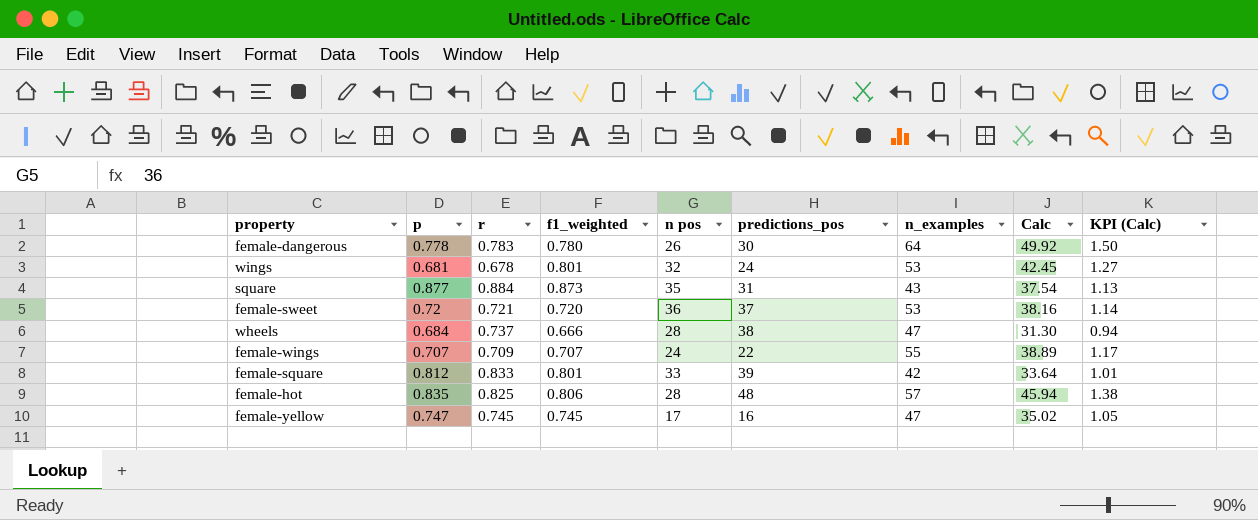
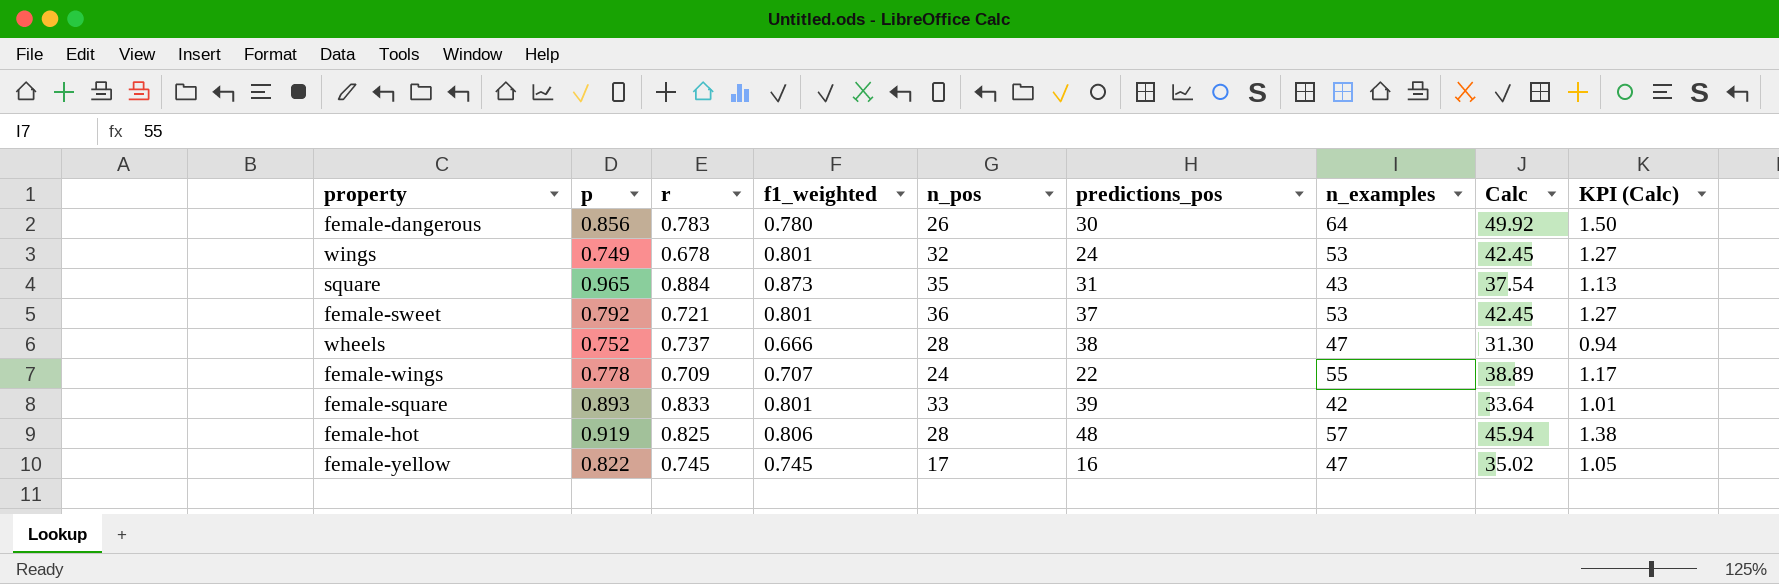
column name: n pos -> n_pos
female-dangerous | p: 0.778 -> 0.856
wings | p: 0.681 -> 0.749
square | p: 0.877 -> 0.965
female-sweet | p: 0.72 -> 0.792
female-sweet | f1_weighted: 0.720 -> 0.801
female-sweet | Calc: 38.16 -> 42.45
female-sweet | KPI (Calc): 1.14 -> 1.27
wheels | p: 0.684 -> 0.752
female-wings | p: 0.707 -> 0.778
female-square | p: 0.812 -> 0.893
female-hot | p: 0.835 -> 0.919
female-yellow | p: 0.747 -> 0.822

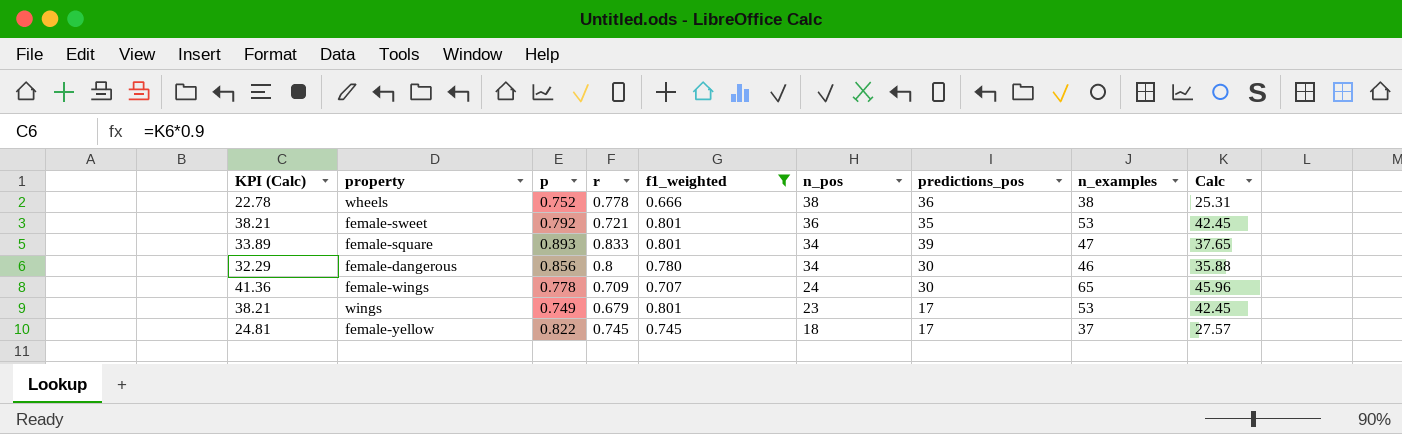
filter: none -> f1_weighted <= 0.801
row order: none -> n_pos descending
column KPI (Calc) | formula: [Calc] * 0.03 -> [Calc] * 0.9
column KPI (Calc) | position: 9 -> 1
wheels | r: 0.737 -> 0.778
wheels | n_pos: 28 -> 38
wheels | predictions_pos: 38 -> 36
wheels | n_examples: 47 -> 38
wheels | Calc: 31.30 -> 25.31
female-sweet | predictions_pos: 37 -> 35
female-square | n_pos: 33 -> 34
female-square | n_examples: 42 -> 47
female-square | Calc: 33.64 -> 37.65
female-dangerous | r: 0.783 -> 0.8
female-dangerous | n_pos: 26 -> 34
female-dangerous | n_examples: 64 -> 46
female-dangerous | Calc: 49.92 -> 35.88
female-wings | predictions_pos: 22 -> 30
female-wings | n_examples: 55 -> 65
female-wings | Calc: 38.89 -> 45.96
wings | r: 0.678 -> 0.679
wings | n_pos: 32 -> 23
wings | predictions_pos: 24 -> 17
female-yellow | n_pos: 17 -> 18
female-yellow | predictions_pos: 16 -> 17
female-yellow | n_examples: 47 -> 37
female-yellow | Calc: 35.02 -> 27.57

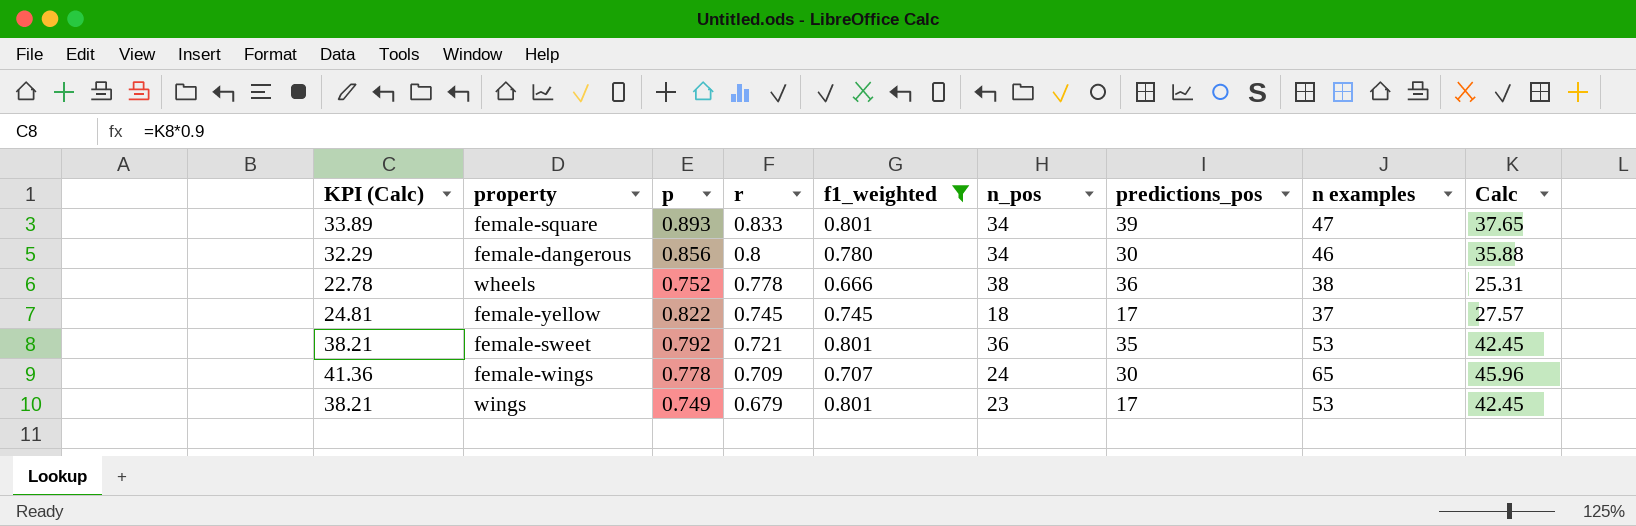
row order: n_pos descending -> r descending
column name: n_examples -> n examples

